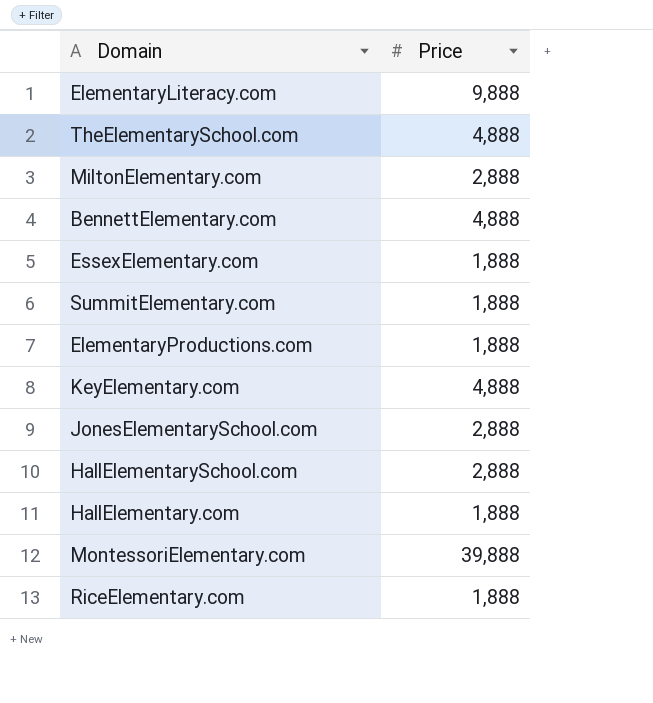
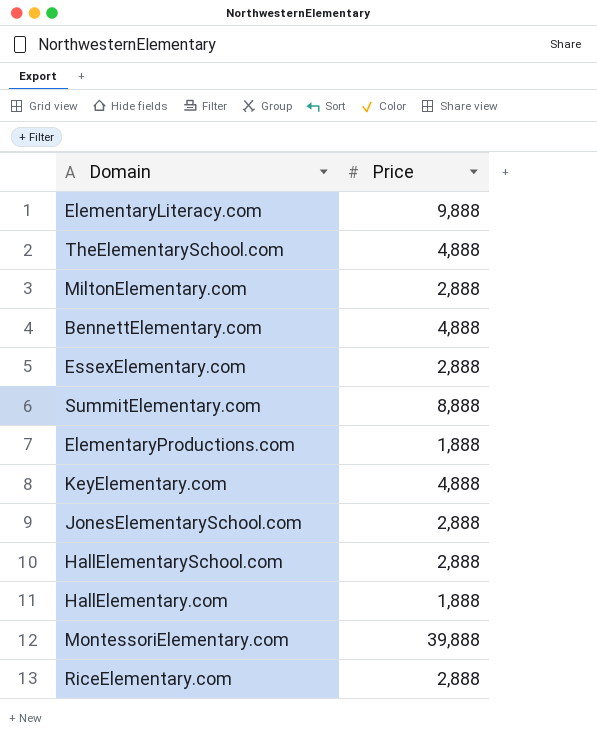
EssexElementary.com | Price: 1,888 -> 2,888
SummitElementary.com | Price: 1,888 -> 8,888
RiceElementary.com | Price: 1,888 -> 2,888

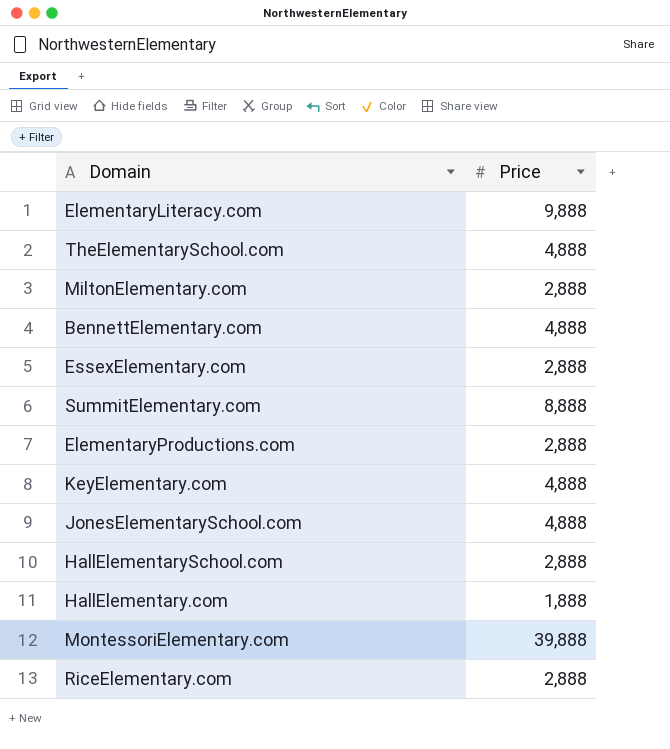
ElementaryProductions.com | Price: 1,888 -> 2,888
JonesElementarySchool.com | Price: 2,888 -> 4,888

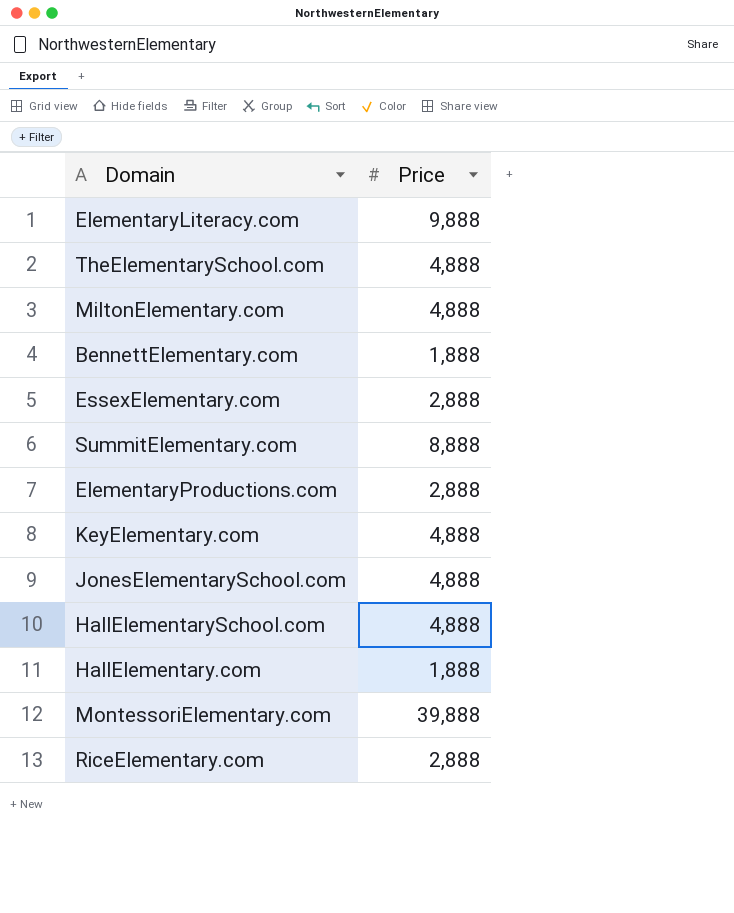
MiltonElementary.com | Price: 2,888 -> 4,888
BennettElementary.com | Price: 4,888 -> 1,888
HallElementarySchool.com | Price: 2,888 -> 4,888

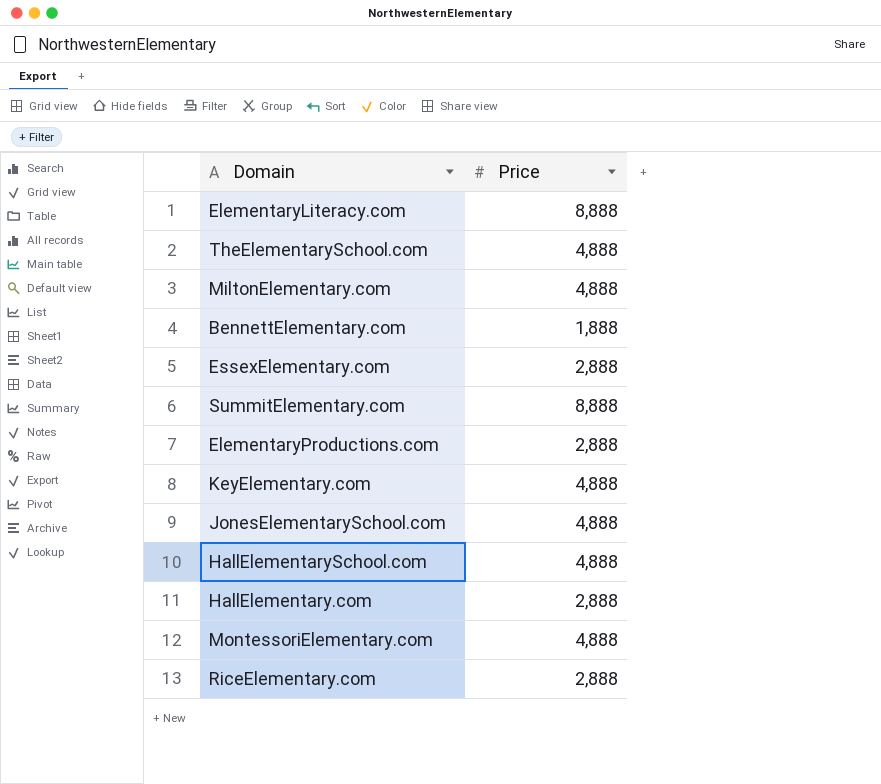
ElementaryLiteracy.com | Price: 9,888 -> 8,888
HallElementary.com | Price: 1,888 -> 2,888
MontessoriElementary.com | Price: 39,888 -> 4,888

